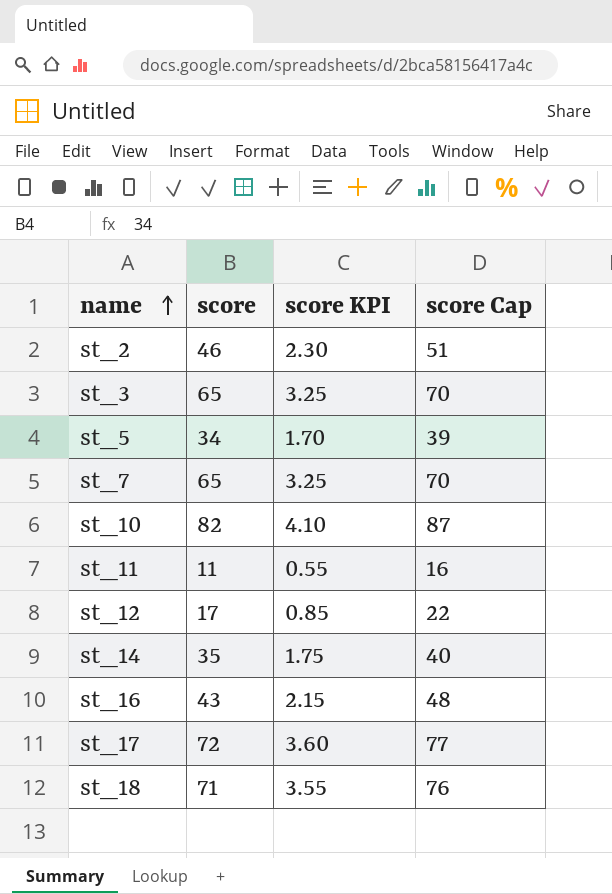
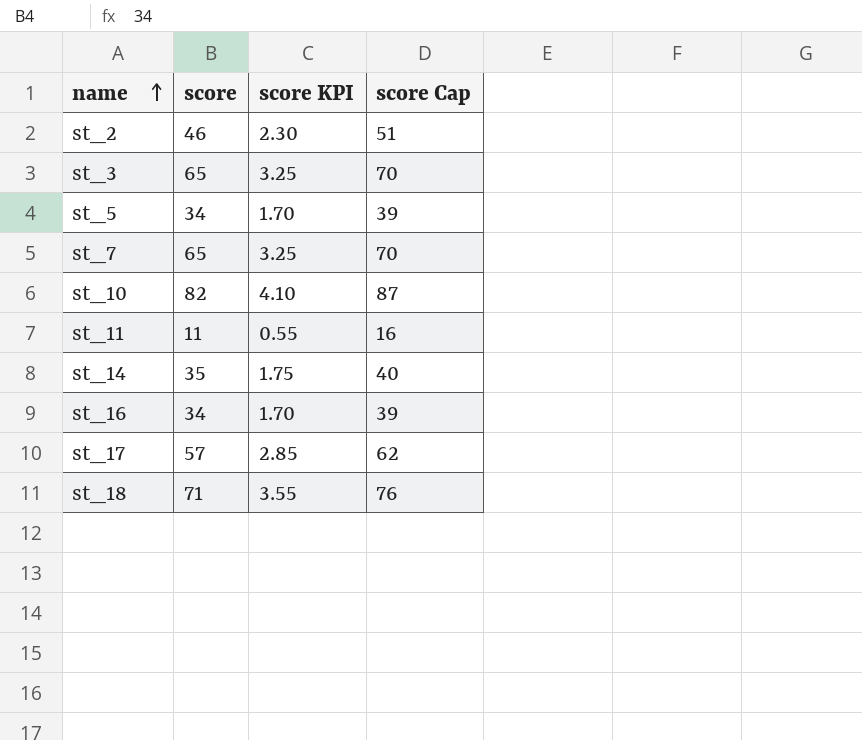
row st_12: 17 | 0.85 | 22 -> none
st_16 | score: 43 -> 34
st_16 | score KPI: 2.15 -> 1.70
st_16 | score Cap: 48 -> 39
st_17 | score: 72 -> 57
st_17 | score KPI: 3.60 -> 2.85
st_17 | score Cap: 77 -> 62

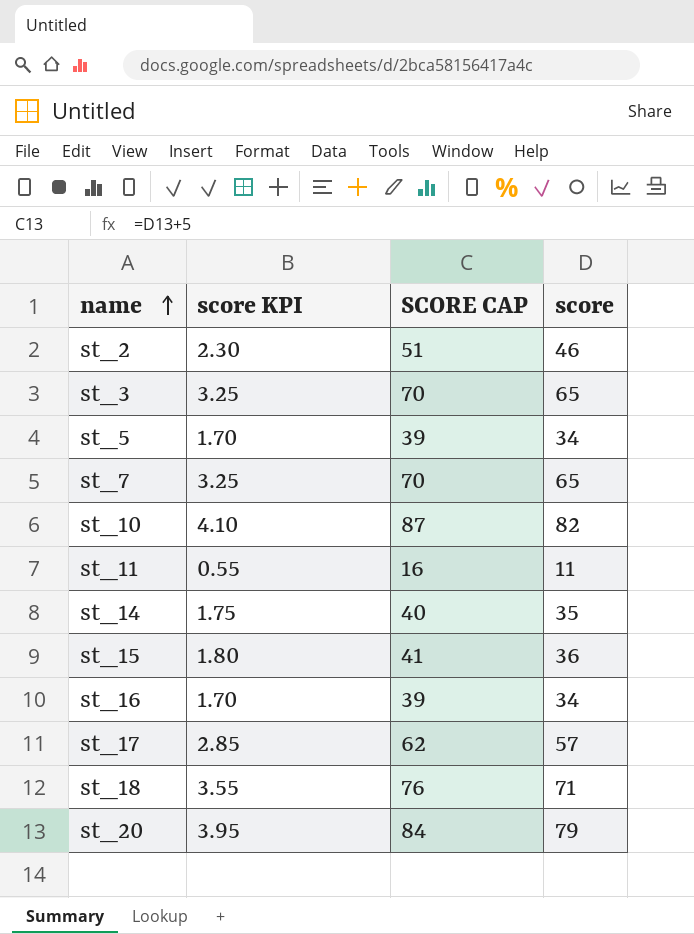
column name: score Cap -> SCORE CAP
column score | position: 2 -> 4
row st_15: none -> 1.80 | 41 | 36
row st_20: none -> 3.95 | 84 | 79

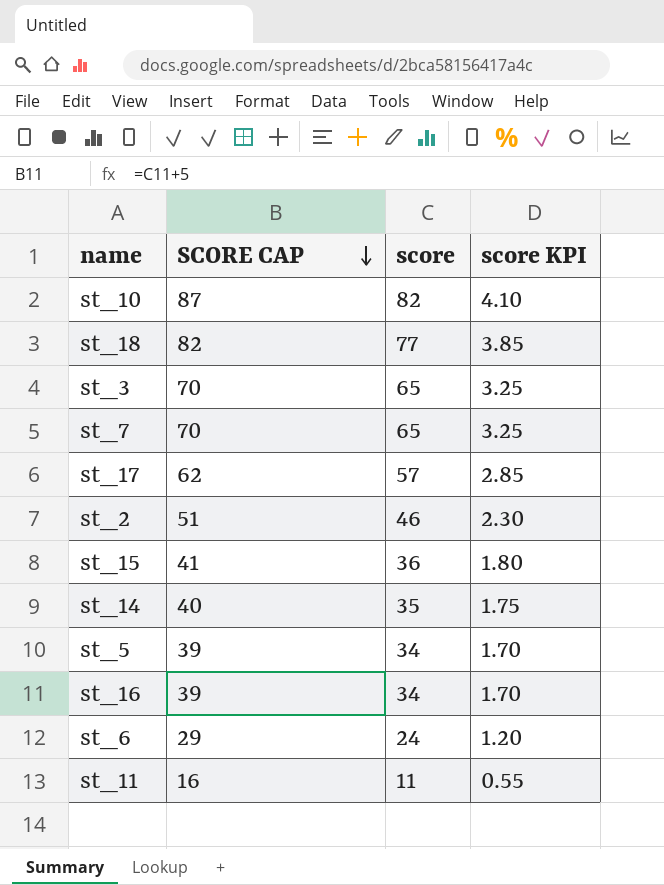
row order: name ascending -> SCORE CAP descending
column score KPI | position: 2 -> 4
row st_20: 3.95 | 84 | 79 -> none
st_18 | SCORE CAP: 76 -> 82
st_18 | score: 71 -> 77
st_18 | score KPI: 3.55 -> 3.85
row st_6: none -> 29 | 24 | 1.20

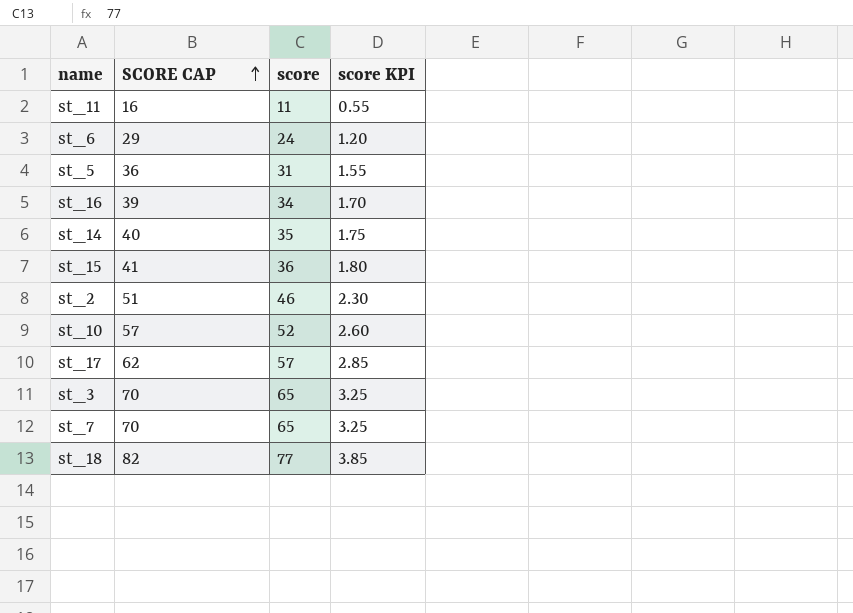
row order: SCORE CAP descending -> SCORE CAP ascending
st_5 | SCORE CAP: 39 -> 36
st_5 | score: 34 -> 31
st_5 | score KPI: 1.70 -> 1.55
st_10 | SCORE CAP: 87 -> 57
st_10 | score: 82 -> 52
st_10 | score KPI: 4.10 -> 2.60

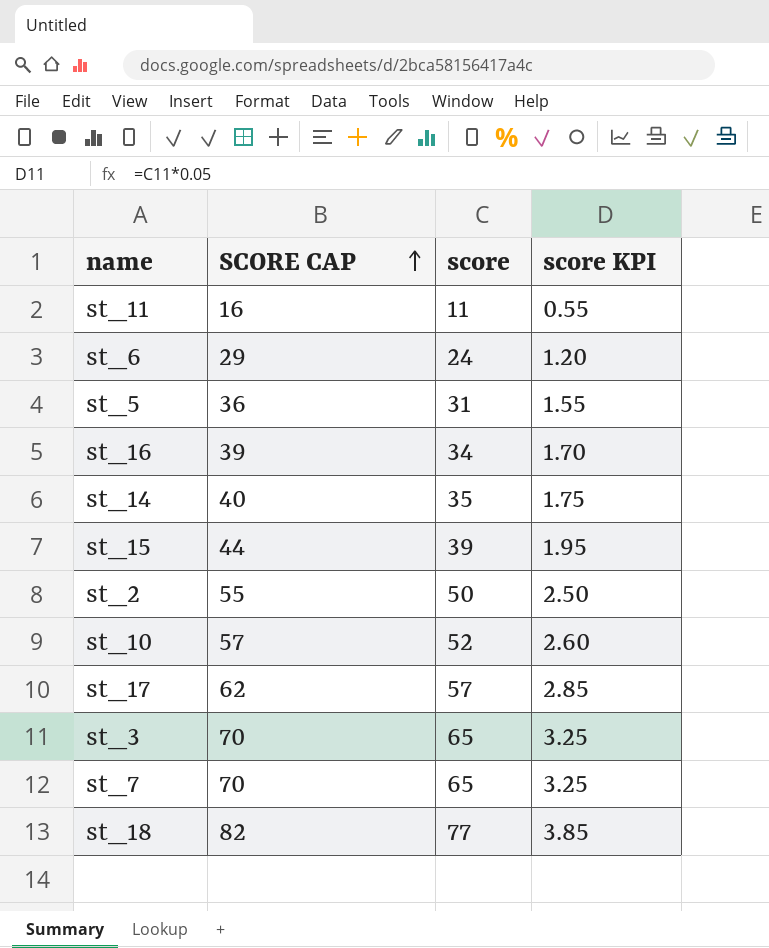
st_15 | SCORE CAP: 41 -> 44
st_15 | score: 36 -> 39
st_15 | score KPI: 1.80 -> 1.95
st_2 | SCORE CAP: 51 -> 55
st_2 | score: 46 -> 50
st_2 | score KPI: 2.30 -> 2.50

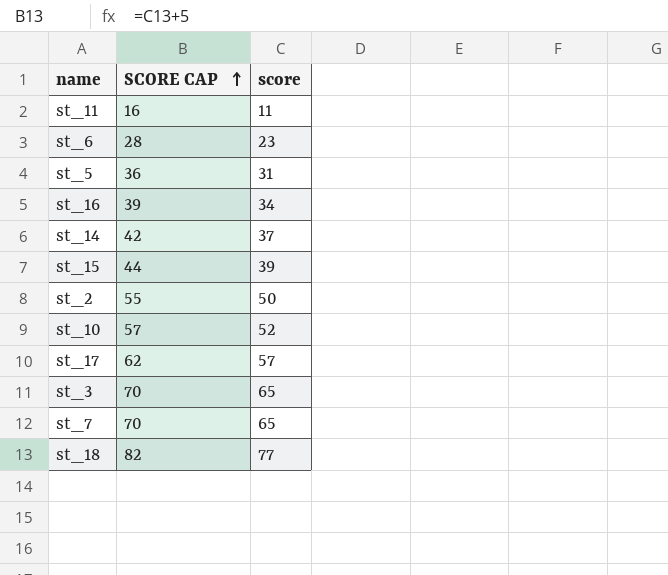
column score KPI | formula: [score] * 0.05 -> none
st_6 | SCORE CAP: 29 -> 28
st_6 | score: 24 -> 23
st_14 | SCORE CAP: 40 -> 42
st_14 | score: 35 -> 37

